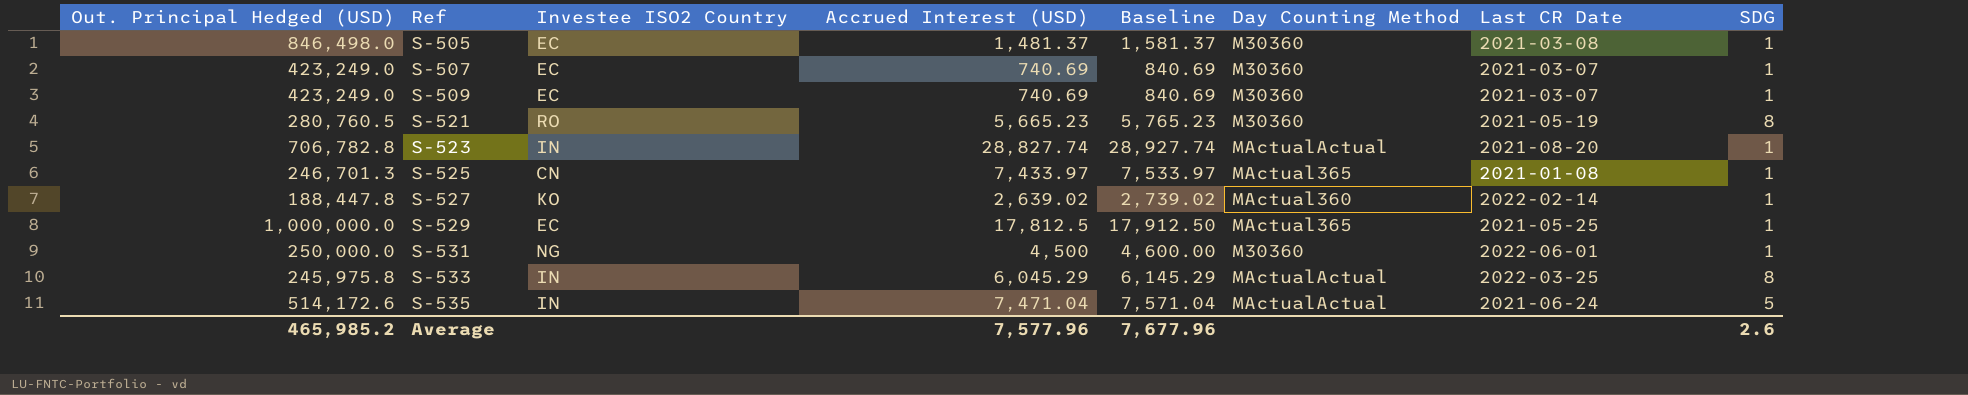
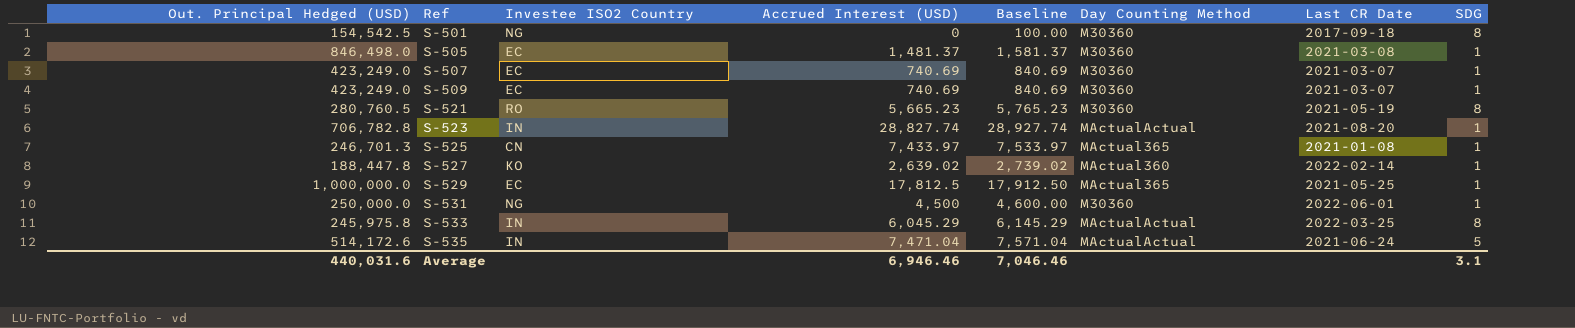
row S-501: none -> 154,542.5 | NG | 0 | 100.00 | M30360 | 2017-09-18 | 8
Average | Out. Principal Hedged (USD): 465,985.2 -> 440,031.6
Average | Accrued Interest (USD): 7,577.96 -> 6,946.46
Average | Baseline: 7,677.96 -> 7,046.46
Average | SDG: 2.6 -> 3.1

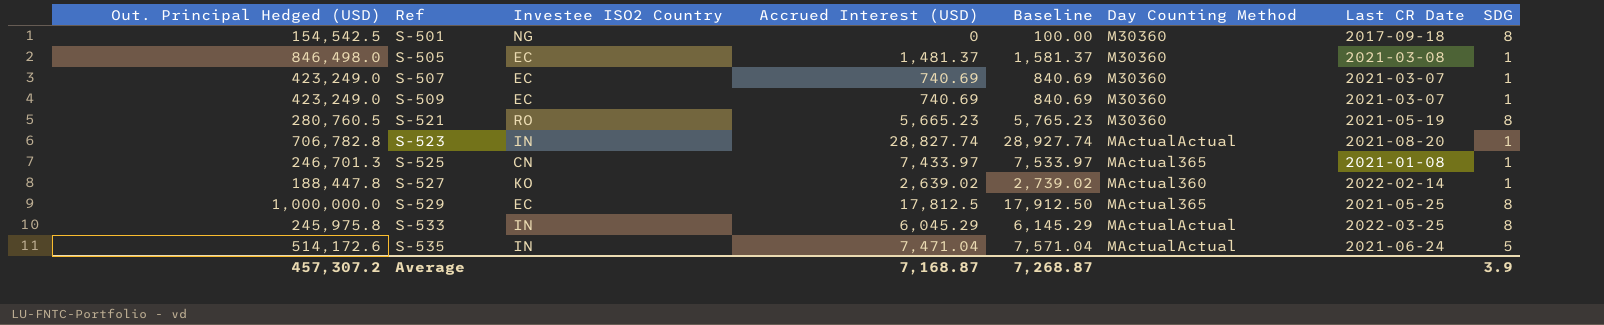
row S-531: 250,000.0 | NG | 4,500 | 4,600.00 | M30360 | 2022-06-01 | 1 -> none
S-529 | SDG: 1 -> 8
Average | Out. Principal Hedged (USD): 440,031.6 -> 457,307.2
Average | Accrued Interest (USD): 6,946.46 -> 7,168.87
Average | Baseline: 7,046.46 -> 7,268.87
Average | SDG: 3.1 -> 3.9

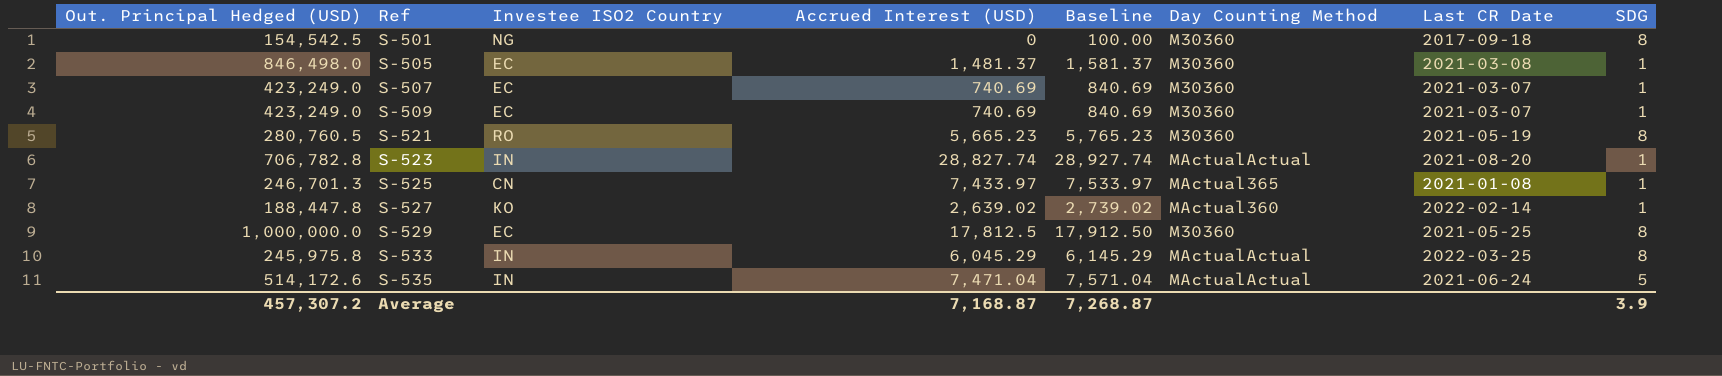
S-529 | Day Counting Method: MActual365 -> M30360

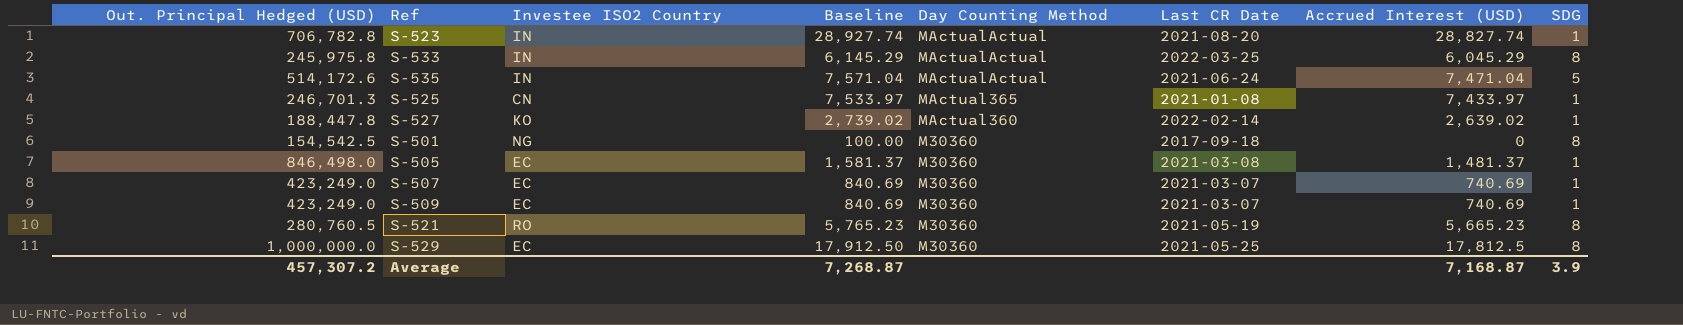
row order: Ref ascending -> Day Counting Method descending
column Accrued Interest (USD) | position: 4 -> 7

